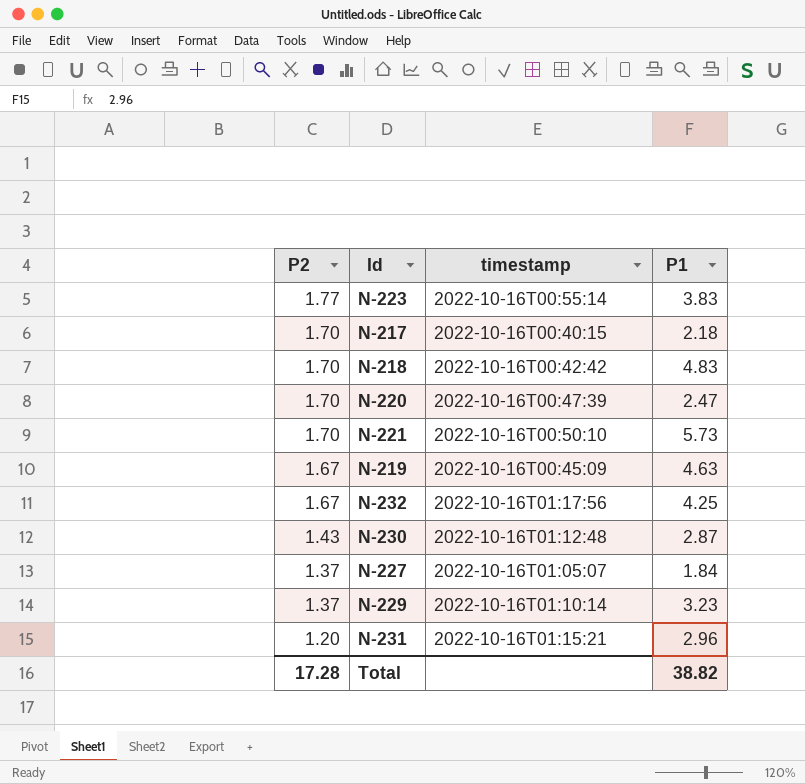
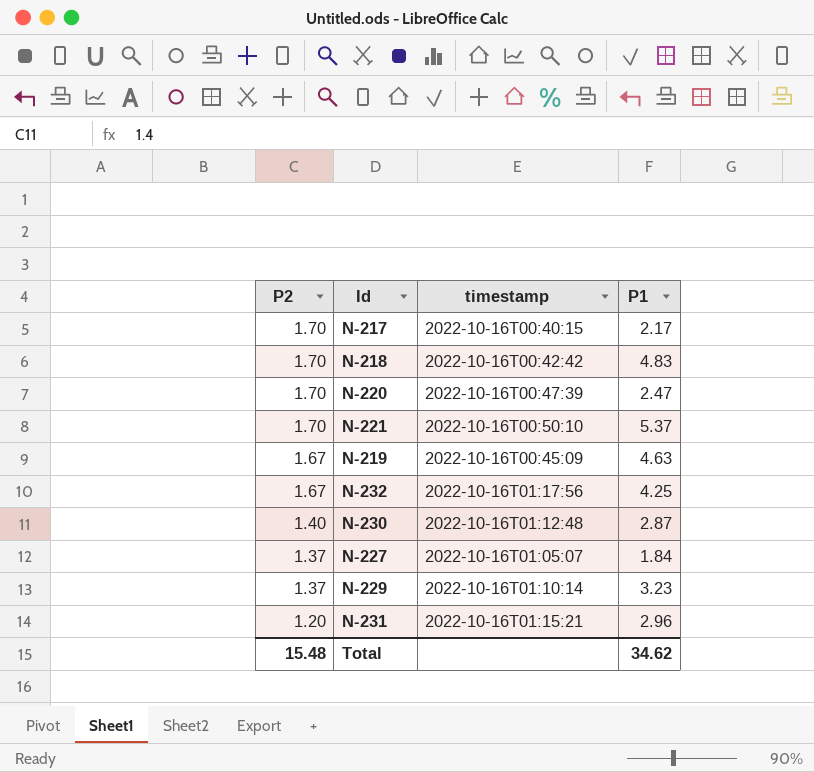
row N-223: 1.77 | 2022-10-16T00:55:14 | 3.83 -> none
N-217 | P1: 2.18 -> 2.17
N-221 | P1: 5.73 -> 5.37
N-230 | P2: 1.43 -> 1.40
Total | P2: 17.28 -> 15.48
Total | P1: 38.82 -> 34.62

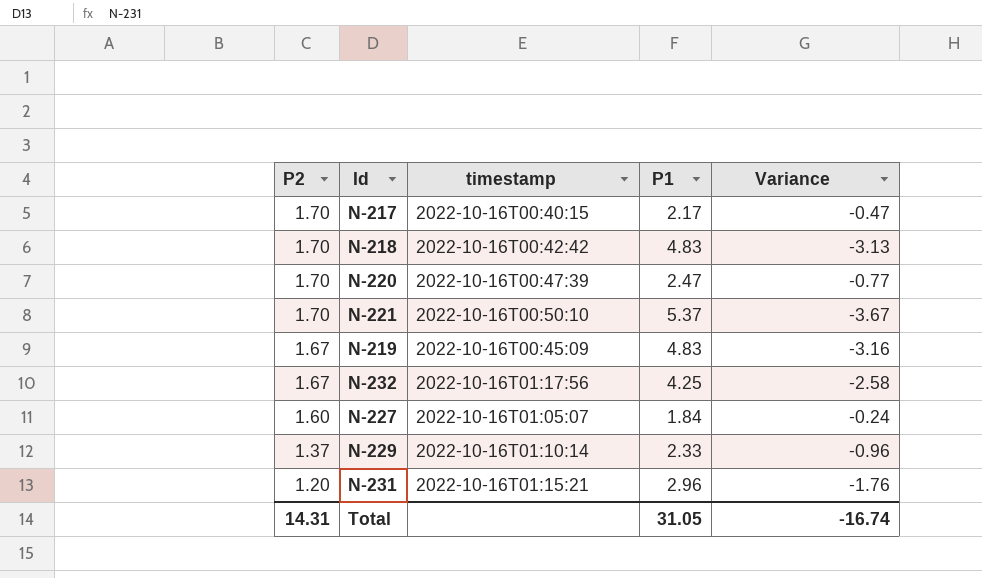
column Variance | formula: none -> [P2] - [P1]
row N-230: 1.40 | 2022-10-16T01:12:48 | 2.87 -> none
N-219 | P1: 4.63 -> 4.83
N-227 | P2: 1.37 -> 1.60
N-229 | P1: 3.23 -> 2.33
Total | P2: 15.48 -> 14.31
Total | P1: 34.62 -> 31.05

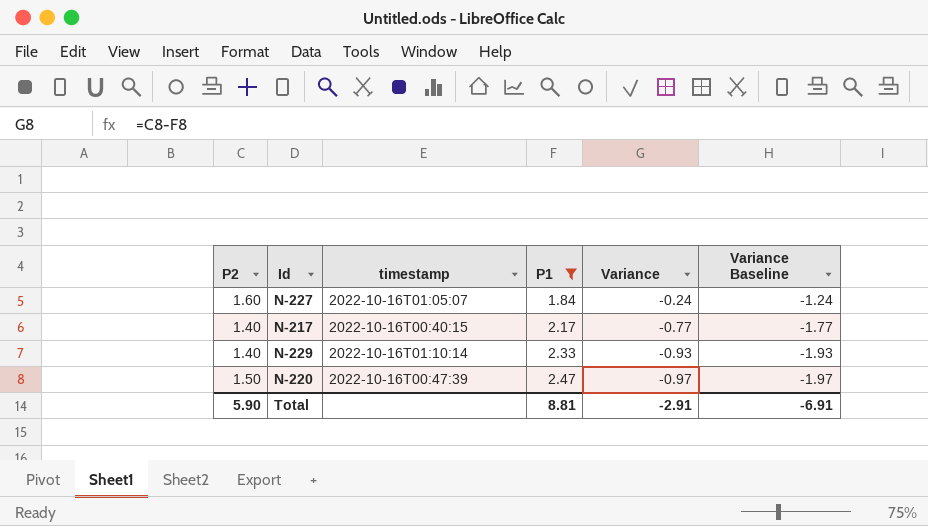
filter: none -> P1 <= 2.47
row order: P2 descending -> P1 ascending
column Variance Baseline | formula: none -> [Variance] - 1
N-217 | P2: 1.70 -> 1.40
N-217 | Variance: -0.47 -> -0.77
N-229 | P2: 1.37 -> 1.40
N-229 | Variance: -0.96 -> -0.93
N-220 | P2: 1.70 -> 1.50
N-220 | Variance: -0.77 -> -0.97
Total | P2: 14.31 -> 5.90
Total | P1: 31.05 -> 8.81
Total | Variance: -16.74 -> -2.91

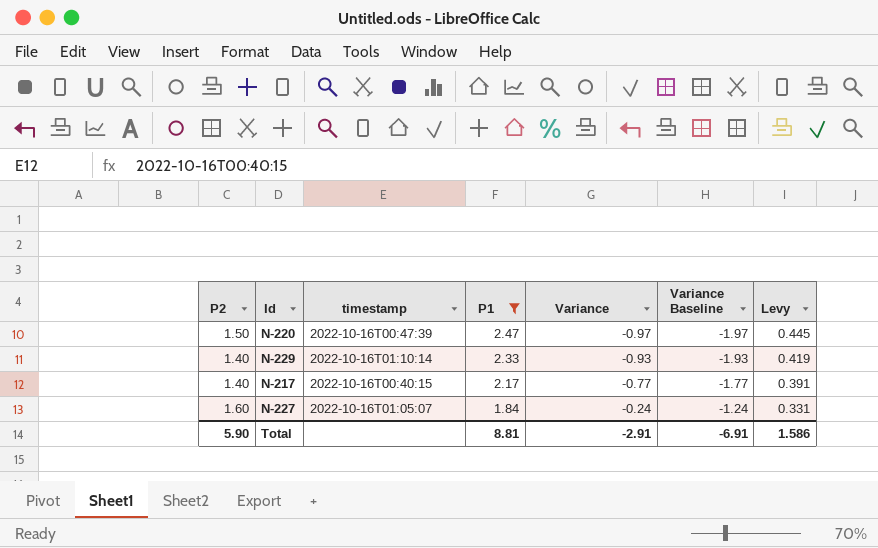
row order: P1 ascending -> P1 descending
column Levy | formula: none -> [P1] * 0.18

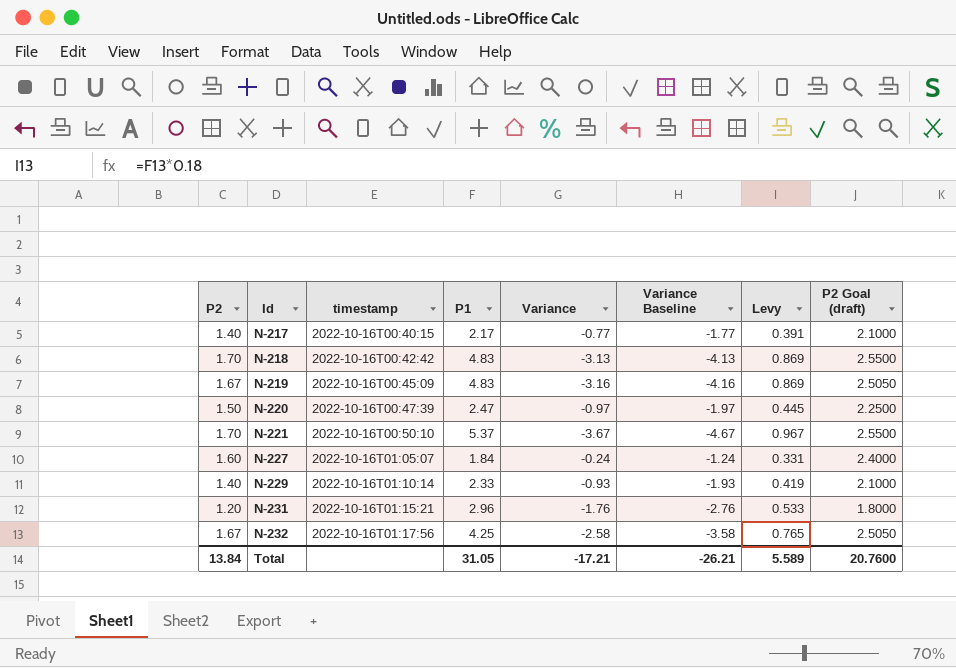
filter: P1 <= 2.47 -> none
row order: P1 descending -> Id ascending
column P2 Goal (draft) | formula: none -> [P2] * 1.5
Total | P2: 5.90 -> 13.84
Total | P1: 8.81 -> 31.05
Total | Variance: -2.91 -> -17.21
Total | Variance Baseline: -6.91 -> -26.21
Total | Levy: 1.586 -> 5.589

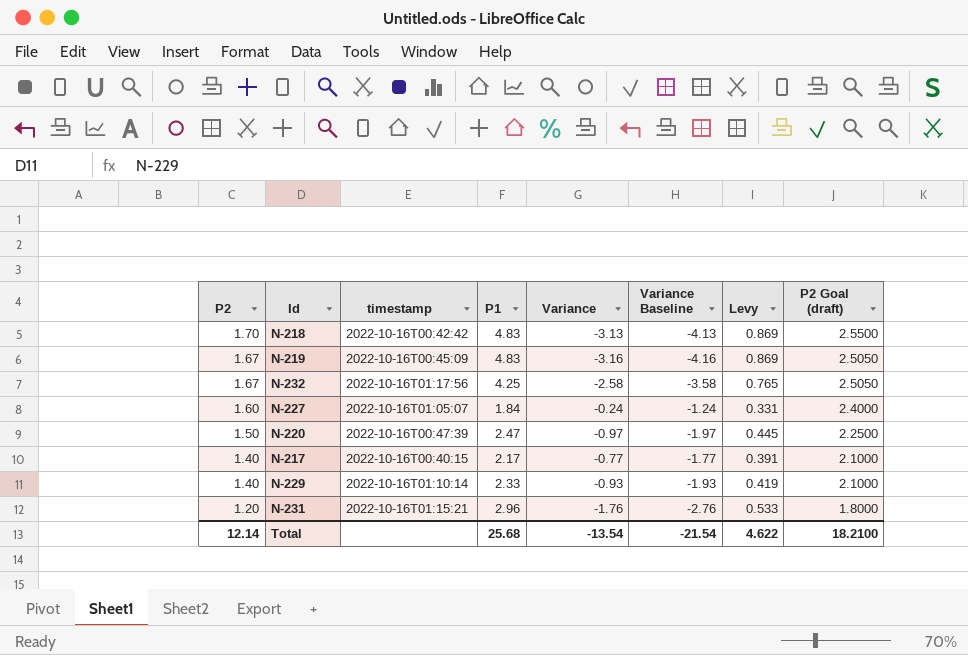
row order: Id ascending -> P2 descending
row N-221: 1.70 | 2022-10-16T00:50:10 | 5.37 | -3.67 | -4.67 | 0.967 | 2.5500 -> none
Total | P2: 13.84 -> 12.14
Total | P1: 31.05 -> 25.68
Total | Variance: -17.21 -> -13.54
Total | Variance Baseline: -26.21 -> -21.54
Total | Levy: 5.589 -> 4.622
Total | P2 Goal (draft): 20.7600 -> 18.2100

